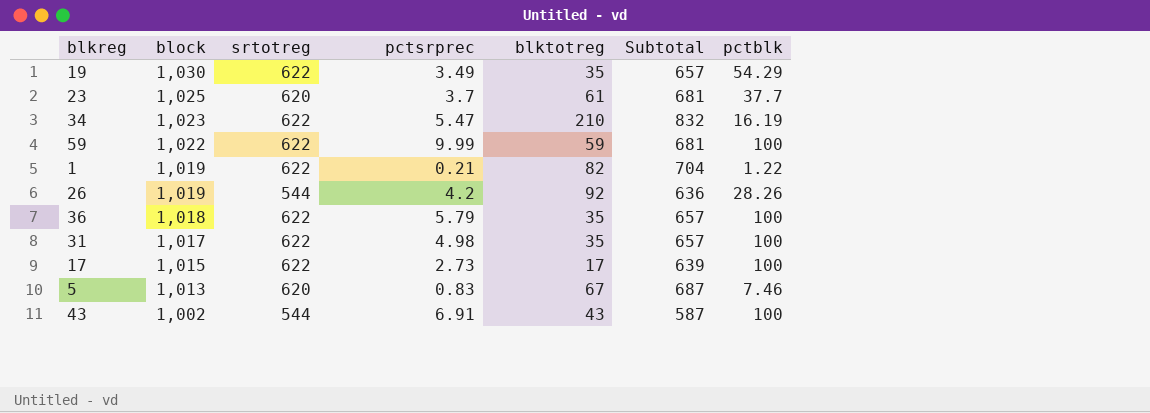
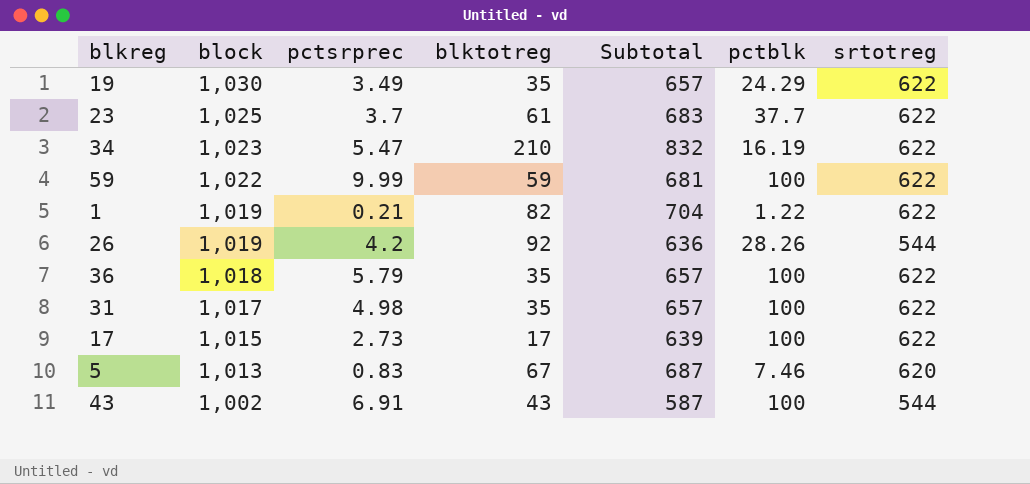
column srtotreg | position: 3 -> 7
19 | pctblk: 54.29 -> 24.29
23 | Subtotal: 681 -> 683
23 | srtotreg: 620 -> 622

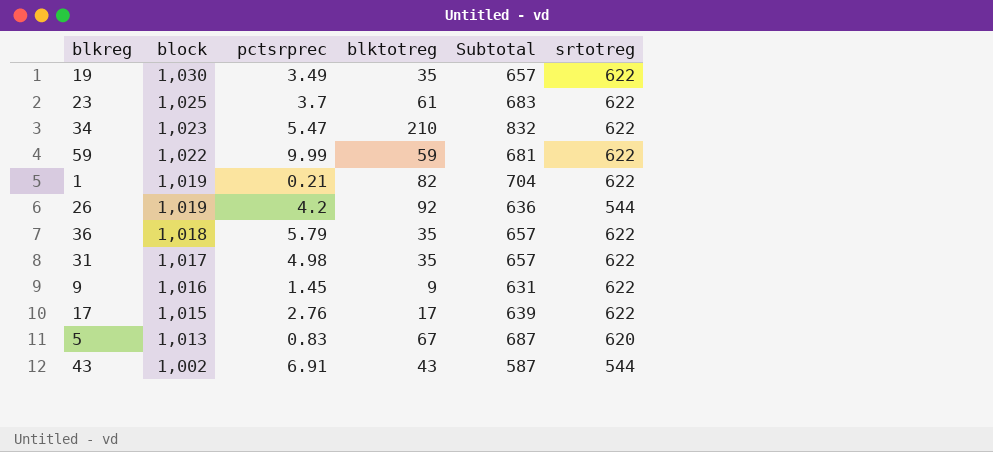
column pctblk | position: 6 -> none
row 9: none -> 1,016 | 1.45 | 9 | 631 | 622
17 | pctsrprec: 2.73 -> 2.76

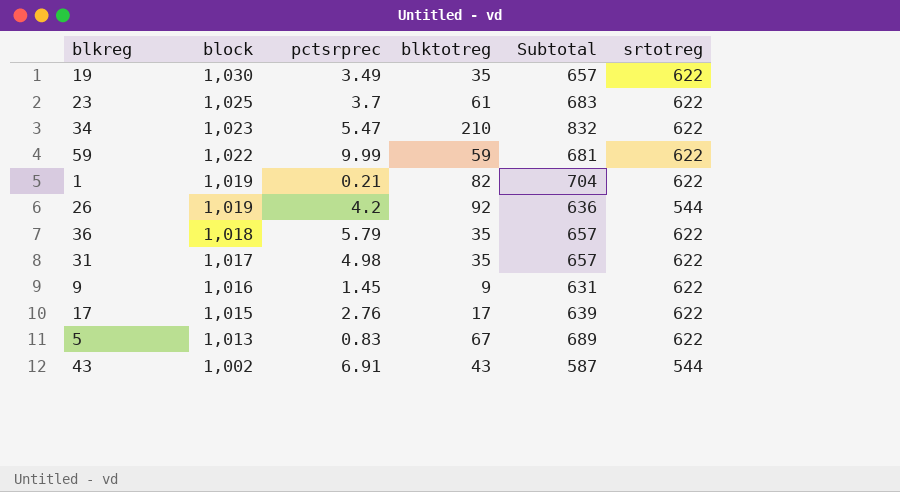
5 | Subtotal: 687 -> 689
5 | srtotreg: 620 -> 622

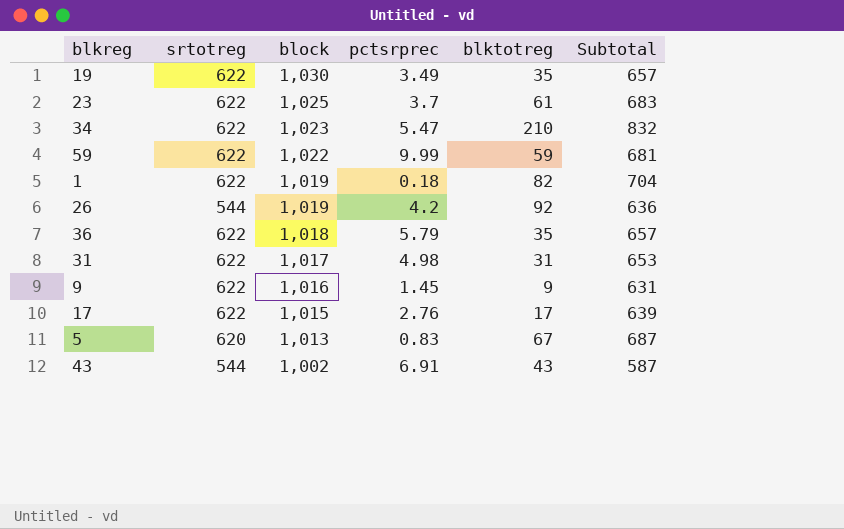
column srtotreg | position: 6 -> 2
1 | pctsrprec: 0.21 -> 0.18
31 | blktotreg: 35 -> 31
31 | Subtotal: 657 -> 653
5 | srtotreg: 622 -> 620
5 | Subtotal: 689 -> 687

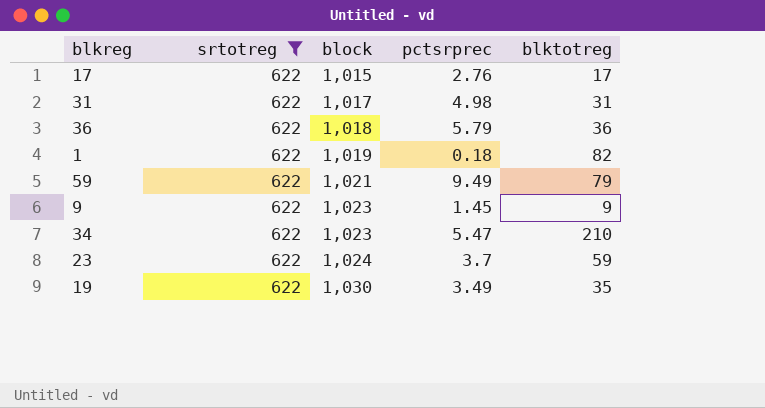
filter: none -> srtotreg = 622
row order: block descending -> block ascending
column Subtotal | formula: [srtotreg] + [blktotreg] -> none
36 | blktotreg: 35 -> 36
59 | block: 1,022 -> 1,021
59 | pctsrprec: 9.99 -> 9.49
59 | blktotreg: 59 -> 79
9 | block: 1,016 -> 1,023
23 | block: 1,025 -> 1,024
23 | blktotreg: 61 -> 59

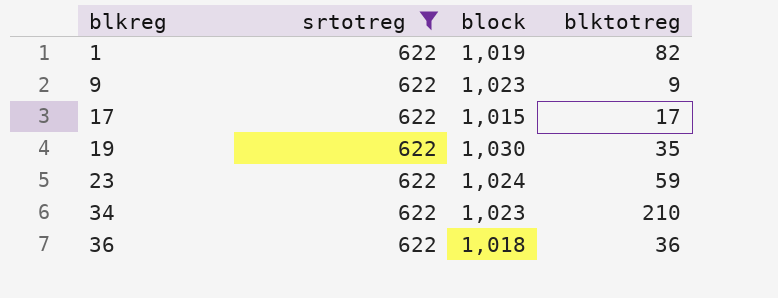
row order: block ascending -> blkreg ascending
column pctsrprec | position: 4 -> none
row 31: 622 | 1,017 | 4.98 | 31 -> none
row 59: 622 | 1,021 | 9.49 | 79 -> none

